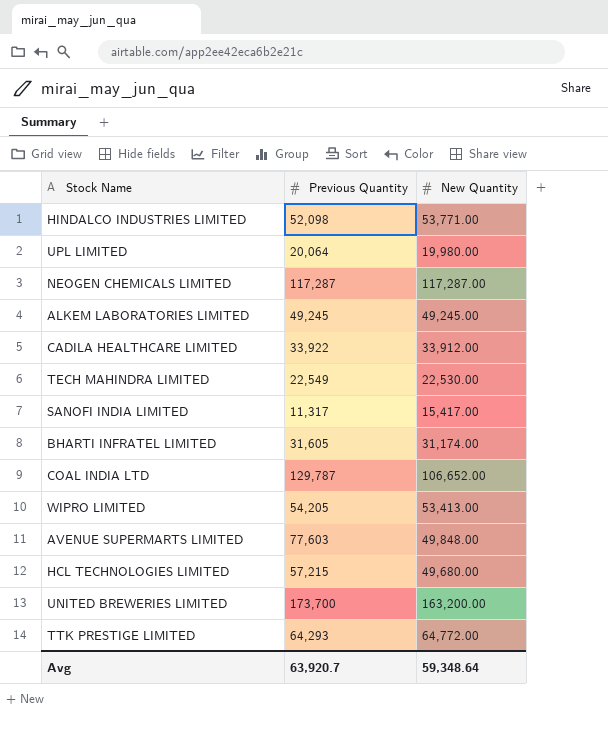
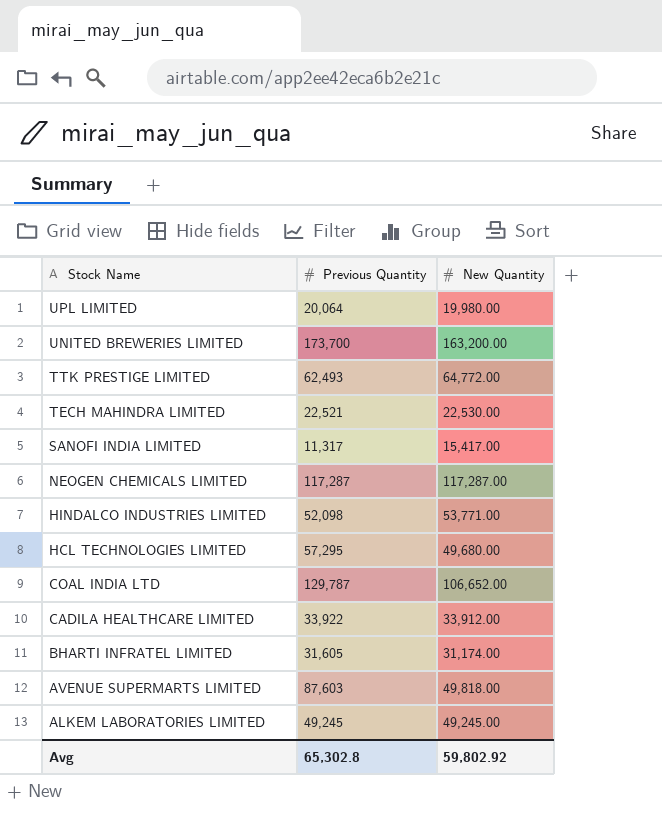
row order: none -> Stock Name descending
row WIPRO LIMITED: 54,205 | 53,413.00 -> none
TTK PRESTIGE LIMITED | Previous Quantity: 64,293 -> 62,493
TECH MAHINDRA LIMITED | Previous Quantity: 22,549 -> 22,521
HCL TECHNOLOGIES LIMITED | Previous Quantity: 57,215 -> 57,295
AVENUE SUPERMARTS LIMITED | Previous Quantity: 77,603 -> 87,603
AVENUE SUPERMARTS LIMITED | New Quantity: 49,848.00 -> 49,818.00
Avg | Previous Quantity: 63,920.7 -> 65,302.8
Avg | New Quantity: 59,348.64 -> 59,802.92

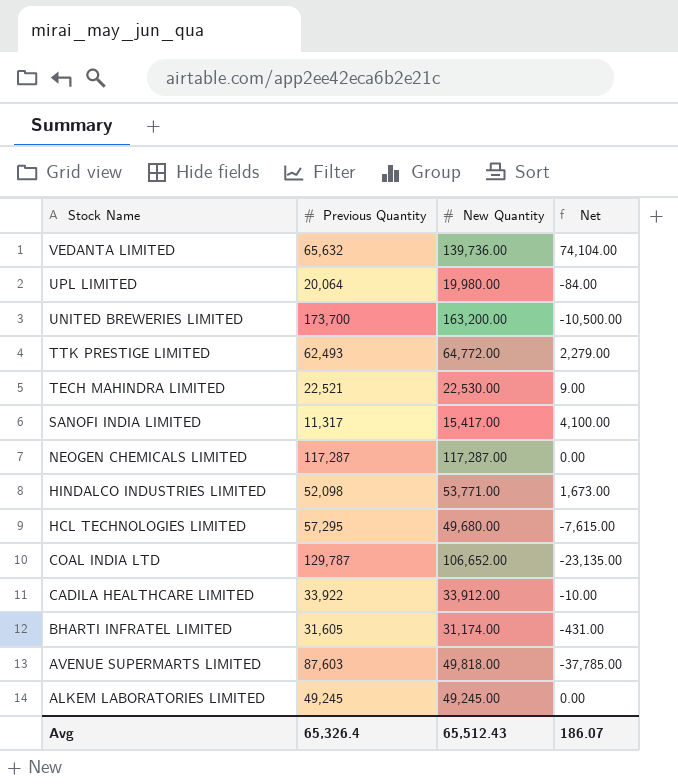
column Net | formula: none -> [New Quantity] - [Previous Quantity]
row VEDANTA LIMITED: none -> 65,632 | 139,736.00 | 74,104.00
Avg | Previous Quantity: 65,302.8 -> 65,326.4
Avg | New Quantity: 59,802.92 -> 65,512.43

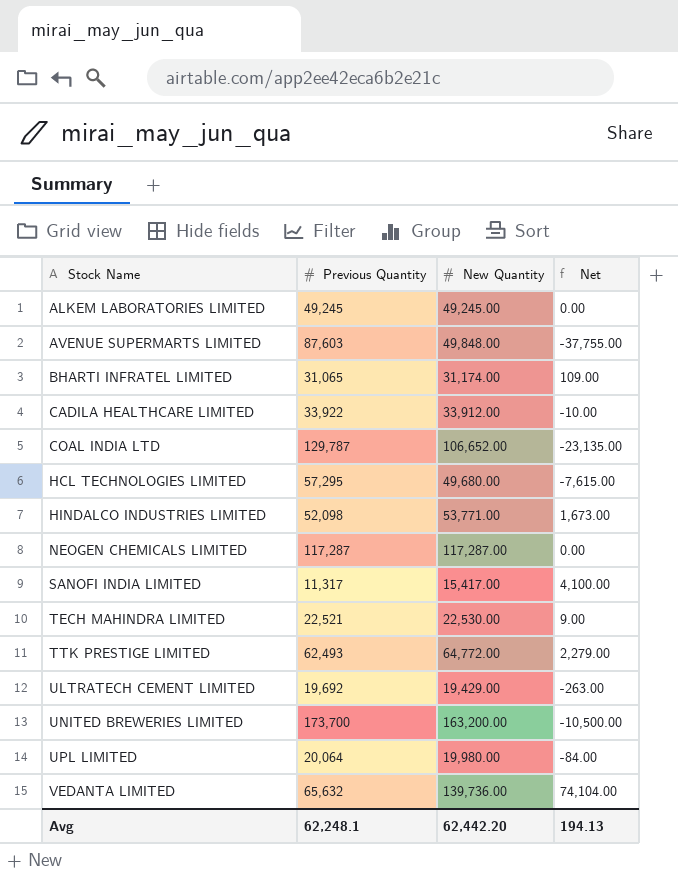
row order: Stock Name descending -> Stock Name ascending
AVENUE SUPERMARTS LIMITED | New Quantity: 49,818.00 -> 49,848.00
AVENUE SUPERMARTS LIMITED | Net: -37,785.00 -> -37,755.00
BHARTI INFRATEL LIMITED | Previous Quantity: 31,605 -> 31,065
BHARTI INFRATEL LIMITED | Net: -431.00 -> 109.00
row ULTRATECH CEMENT LIMITED: none -> 19,692 | 19,429.00 | -263.00
Avg | Previous Quantity: 65,326.4 -> 62,248.1
Avg | New Quantity: 65,512.43 -> 62,442.20
Avg | Net: 186.07 -> 194.13

